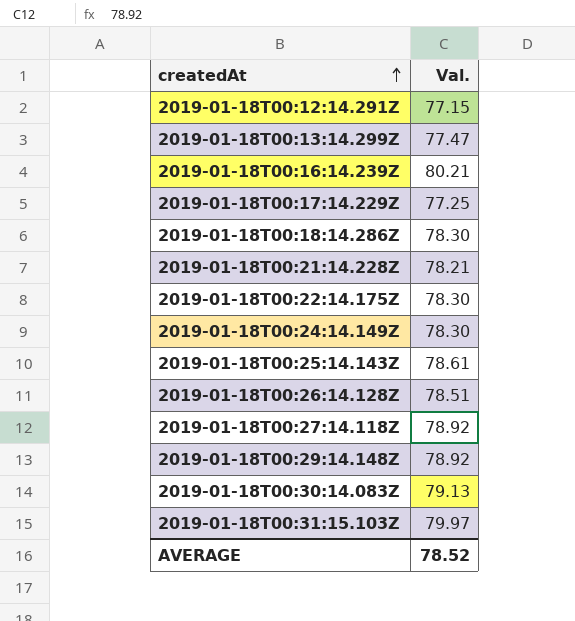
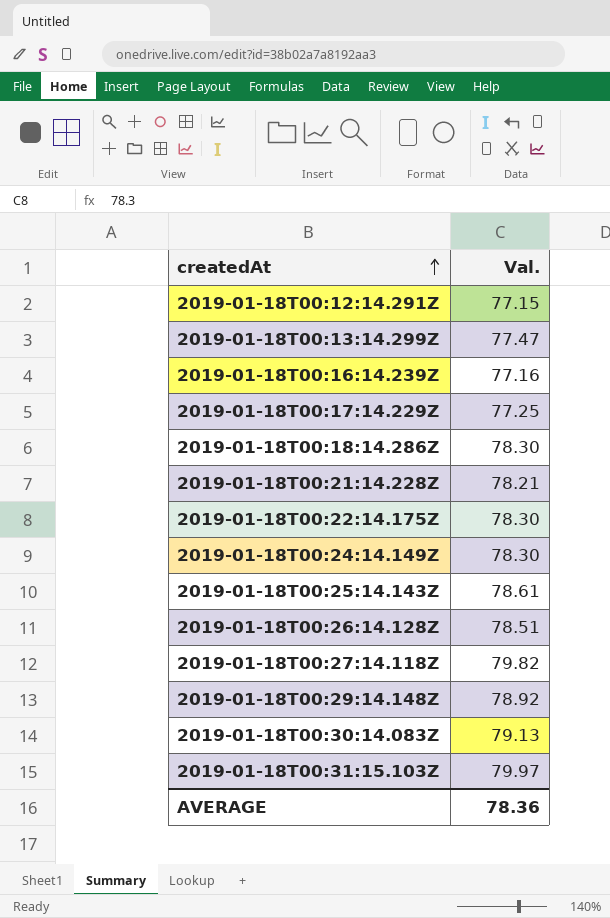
2019-01-18T00:16:14.239Z | Val.: 80.21 -> 77.16
2019-01-18T00:27:14.118Z | Val.: 78.92 -> 79.82
AVERAGE | Val.: 78.52 -> 78.36

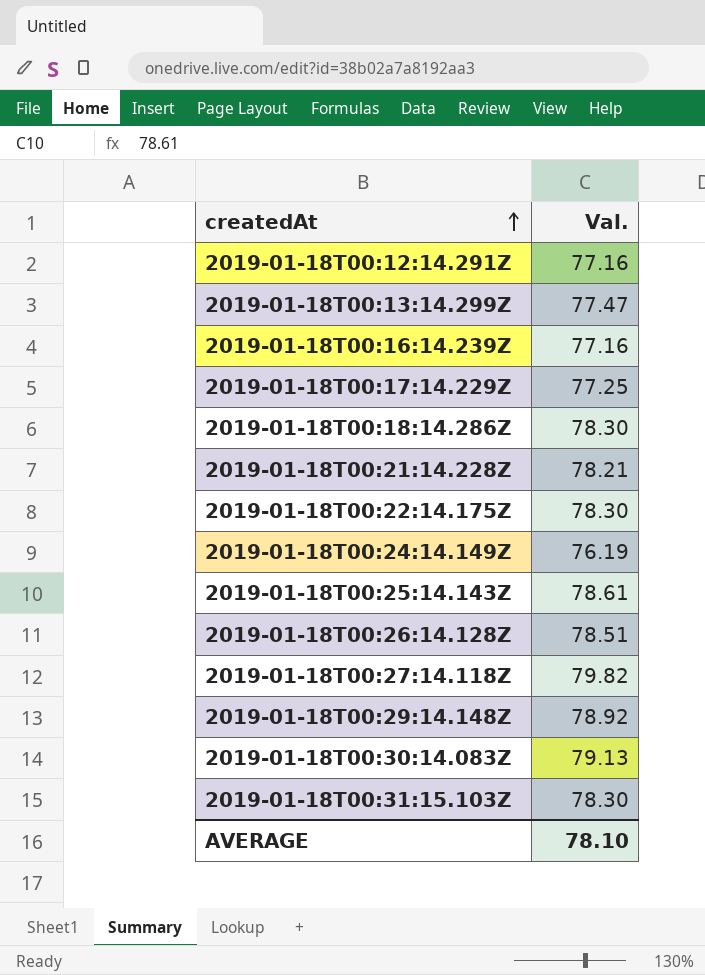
2019-01-18T00:12:14.291Z | Val.: 77.15 -> 77.16
2019-01-18T00:24:14.149Z | Val.: 78.30 -> 76.19
2019-01-18T00:31:15.103Z | Val.: 79.97 -> 78.30
AVERAGE | Val.: 78.36 -> 78.10

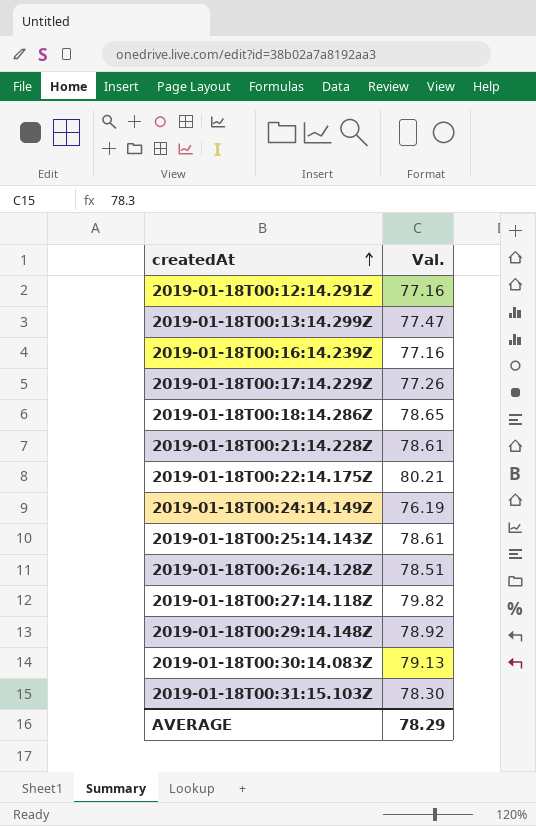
2019-01-18T00:17:14.229Z | Val.: 77.25 -> 77.26
2019-01-18T00:18:14.286Z | Val.: 78.30 -> 78.65
2019-01-18T00:21:14.228Z | Val.: 78.21 -> 78.61
2019-01-18T00:22:14.175Z | Val.: 78.30 -> 80.21
AVERAGE | Val.: 78.10 -> 78.29

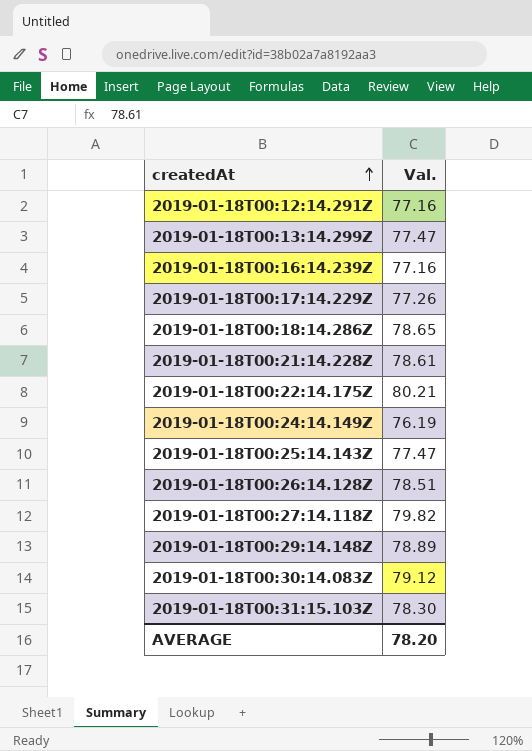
2019-01-18T00:25:14.143Z | Val.: 78.61 -> 77.47
2019-01-18T00:29:14.148Z | Val.: 78.92 -> 78.89
2019-01-18T00:30:14.083Z | Val.: 79.13 -> 79.12
AVERAGE | Val.: 78.29 -> 78.20

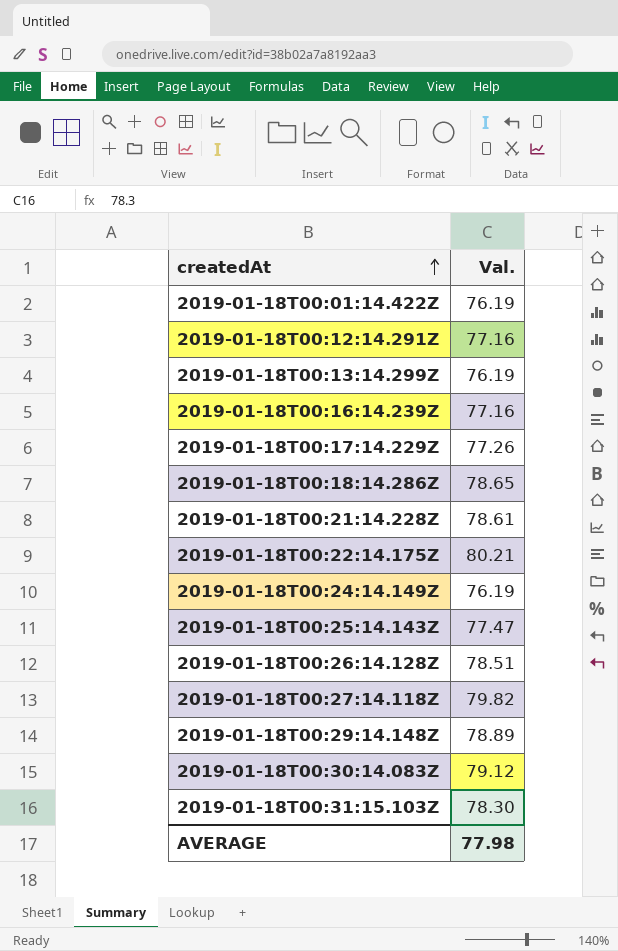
row 2019-01-18T00:01:14.422Z: none -> 76.19
2019-01-18T00:13:14.299Z | Val.: 77.47 -> 76.19
AVERAGE | Val.: 78.20 -> 77.98

